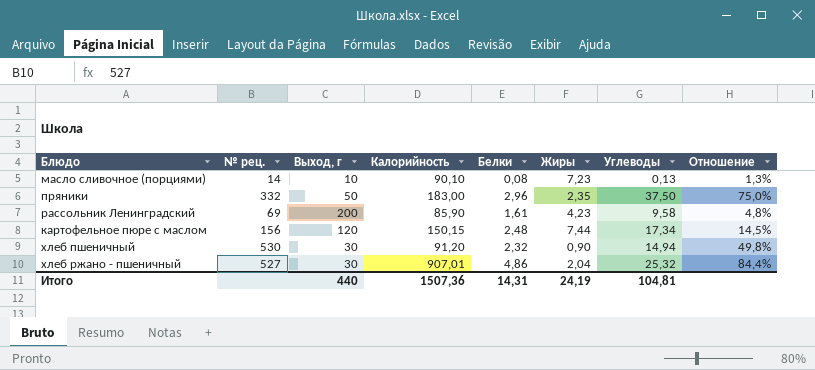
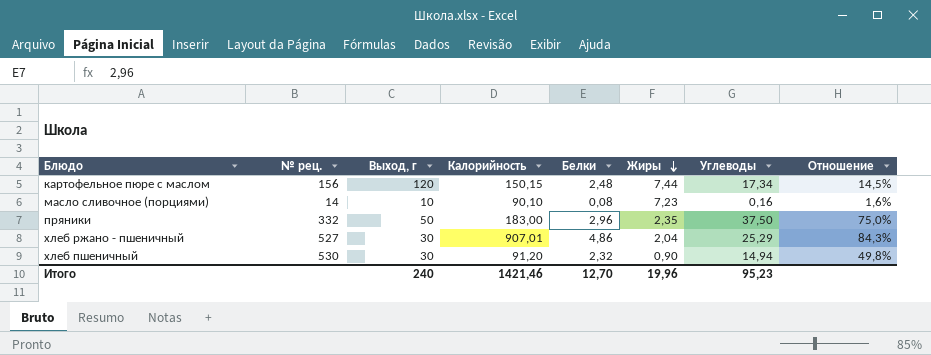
row order: none -> Жиры descending
row рассольник Ленинградский: 69 | 200 | 85,90 | 1,61 | 4,23 | 9,58 | 4,8% -> none
масло сливочное (порциями) | Углеводы: 0,13 -> 0,16
масло сливочное (порциями) | Отношение: 1,3% -> 1,6%
хлеб ржано - пшеничный | Углеводы: 25,32 -> 25,29
хлеб ржано - пшеничный | Отношение: 84,4% -> 84,3%
Итого | Выход, г: 440 -> 240
Итого | Калорийность: 1507,36 -> 1421,46
Итого | Белки: 14,31 -> 12,70
Итого | Жиры: 24,19 -> 19,96
Итого | Углеводы: 104,81 -> 95,23

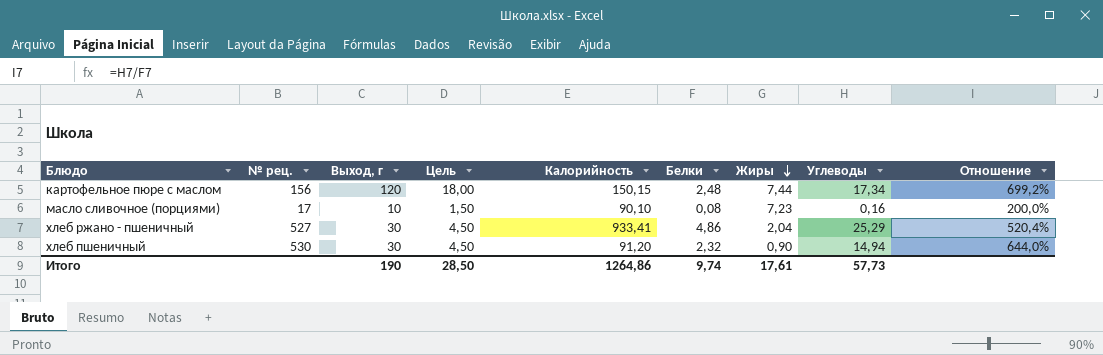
column Цель | formula: none -> [Выход, г] * 0,15
column Отношение | formula: [Углеводы] / [Выход, г] -> [Углеводы] / [Белки]
row пряники: 332 | 50 | 183,00 | 2,96 | 2,35 | 37,50 | 75,0% -> none
масло сливочное (порциями) | № рец.: 14 -> 17
хлеб ржано - пшеничный | Калорийность: 907,01 -> 933,41
Итого | Выход, г: 240 -> 190
Итого | Калорийность: 1421,46 -> 1264,86
Итого | Белки: 12,70 -> 9,74
Итого | Жиры: 19,96 -> 17,61
Итого | Углеводы: 95,23 -> 57,73

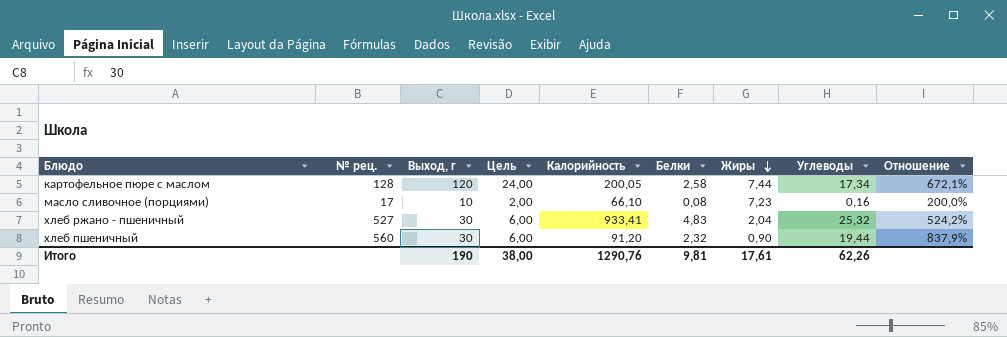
column Цель | formula: [Выход, г] * 0,15 -> [Выход, г] * 0,2
картофельное пюре с маслом | № рец.: 156 -> 128
картофельное пюре с маслом | Калорийность: 150,15 -> 200,05
картофельное пюре с маслом | Белки: 2,48 -> 2,58
картофельное пюре с маслом | Отношение: 699,2% -> 672,1%
масло сливочное (порциями) | Калорийность: 90,10 -> 66,10
хлеб ржано - пшеничный | Белки: 4,86 -> 4,83
хлеб ржано - пшеничный | Углеводы: 25,29 -> 25,32
хлеб ржано - пшеничный | Отношение: 520,4% -> 524,2%
хлеб пшеничный | № рец.: 530 -> 560
хлеб пшеничный | Углеводы: 14,94 -> 19,44
хлеб пшеничный | Отношение: 644,0% -> 837,9%
Итого | Цель: 28,50 -> 38,00
Итого | Калорийность: 1264,86 -> 1290,76
Итого | Белки: 9,74 -> 9,81
Итого | Углеводы: 57,73 -> 62,26

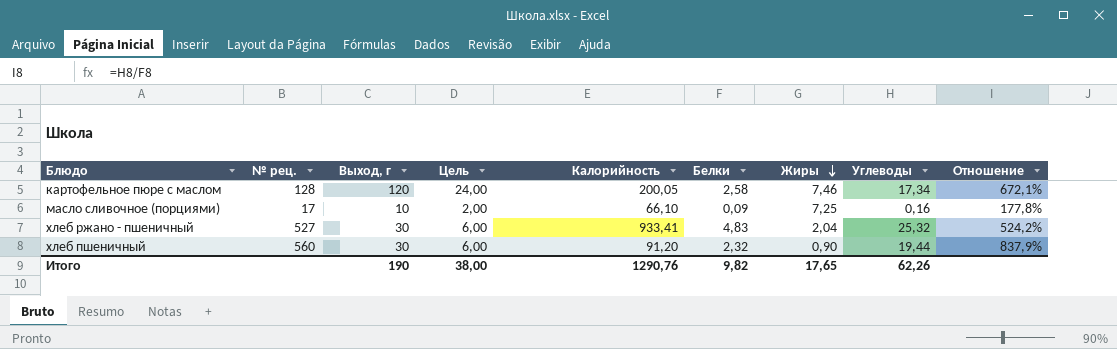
картофельное пюре с маслом | Жиры: 7,44 -> 7,46
масло сливочное (порциями) | Белки: 0,08 -> 0,09
масло сливочное (порциями) | Жиры: 7,23 -> 7,25
масло сливочное (порциями) | Отношение: 200,0% -> 177,8%
Итого | Белки: 9,81 -> 9,82
Итого | Жиры: 17,61 -> 17,65

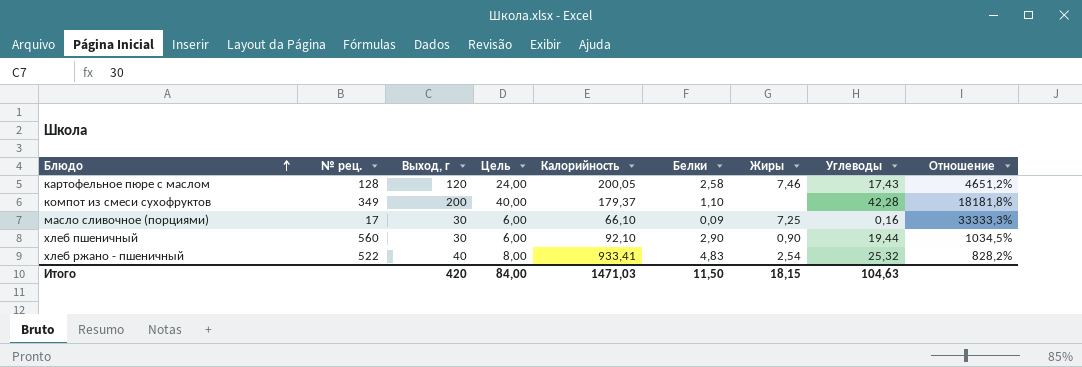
row order: Жиры descending -> Блюдо ascending
column Отношение | formula: [Углеводы] / [Белки] -> [Выход, г] / [Белки]
картофельное пюре с маслом | Углеводы: 17,34 -> 17,43
row компот из смеси сухофруктов: none -> 349 | 200 | 40,00 | 179,37 | 1,10 | none | 42,28 | 18181,8%
масло сливочное (порциями) | Выход, г: 10 -> 30
масло сливочное (порциями) | Цель: 2,00 -> 6,00
хлеб пшеничный | Калорийность: 91,20 -> 92,10
хлеб пшеничный | Белки: 2,32 -> 2,90
хлеб ржано - пшеничный | № рец.: 527 -> 522
хлеб ржано - пшеничный | Выход, г: 30 -> 40
хлеб ржано - пшеничный | Цель: 6,00 -> 8,00
хлеб ржано - пшеничный | Жиры: 2,04 -> 2,54
Итого | Выход, г: 190 -> 420
Итого | Цель: 38,00 -> 84,00
Итого | Калорийность: 1290,76 -> 1471,03
Итого | Белки: 9,82 -> 11,50
Итого | Жиры: 17,65 -> 18,15
Итого | Углеводы: 62,26 -> 104,63

